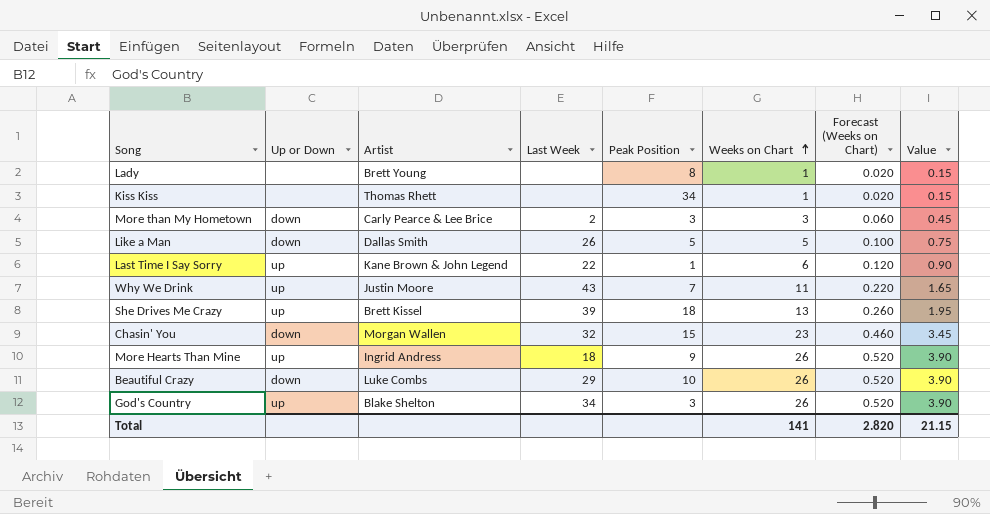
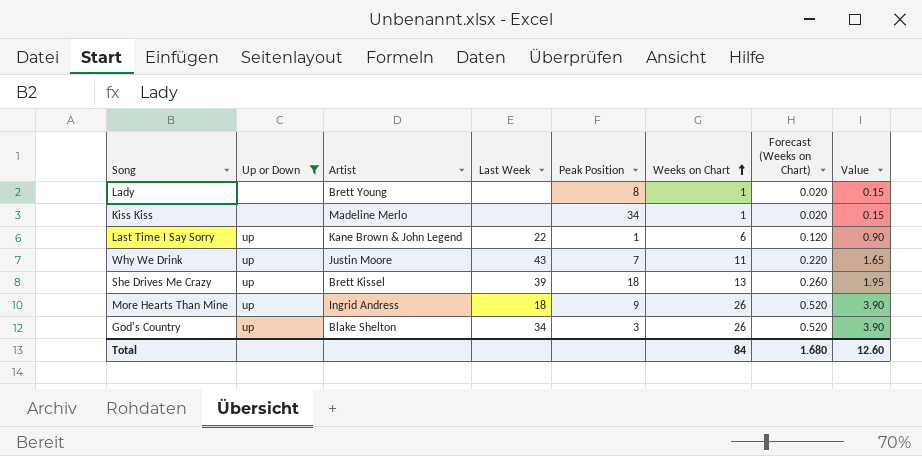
filter: none -> Up or Down != down
Kiss Kiss | Artist: Thomas Rhett -> Madeline Merlo
Total | Weeks on Chart: 141 -> 84
Total | Forecast (Weeks on Chart): 2.820 -> 1.680
Total | Value: 21.15 -> 12.60

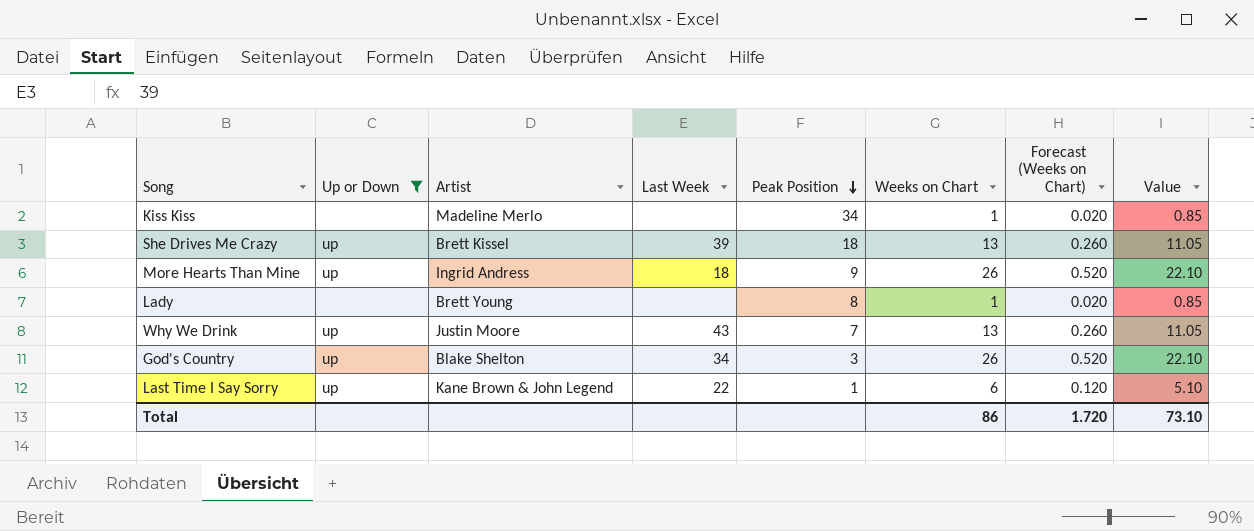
row order: Weeks on Chart ascending -> Peak Position descending
column Value | formula: [Weeks on Chart] * 0.15 -> [Weeks on Chart] * 0.85
Why We Drink | Weeks on Chart: 11 -> 13
Why We Drink | Forecast (Weeks on Chart): 0.220 -> 0.260
Total | Weeks on Chart: 84 -> 86
Total | Forecast (Weeks on Chart): 1.680 -> 1.720
Total | Value: 12.60 -> 73.10

